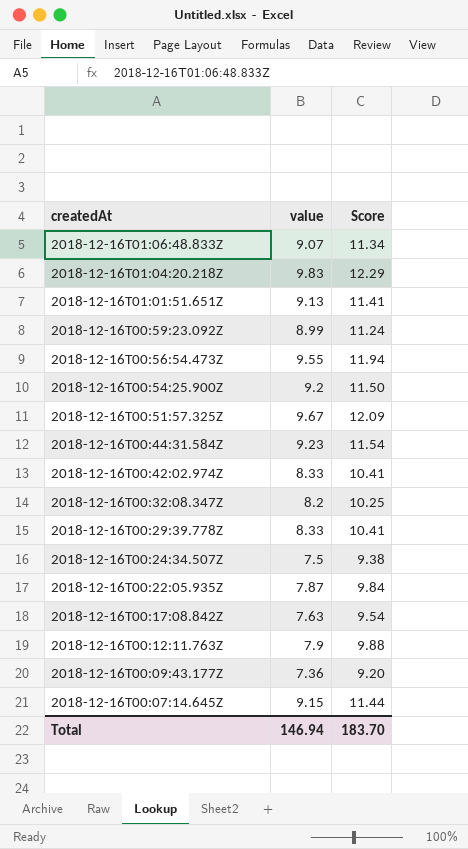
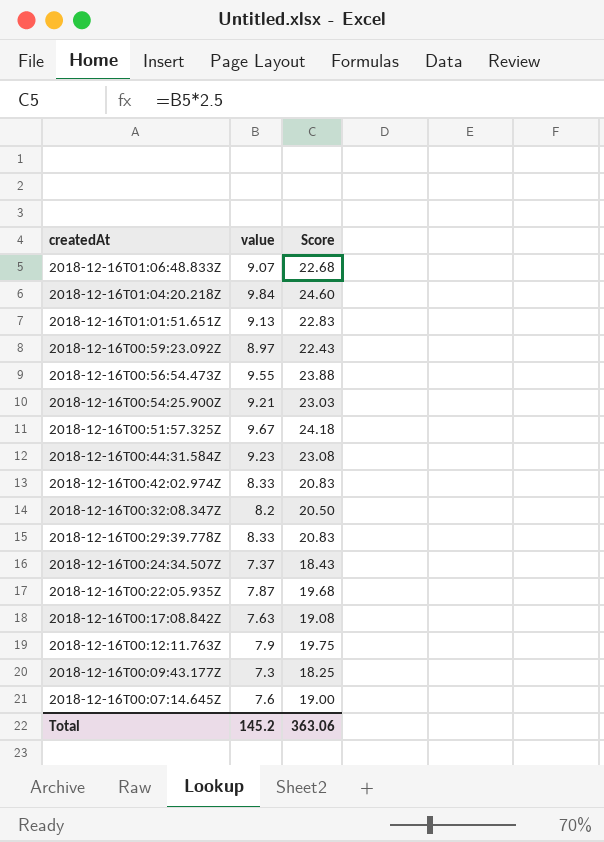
column Score | formula: [value] * 1.25 -> [value] * 2.5
2018-12-16T01:04:20.218Z | value: 9.83 -> 9.84
2018-12-16T00:59:23.092Z | value: 8.99 -> 8.97
2018-12-16T00:54:25.900Z | value: 9.2 -> 9.21
2018-12-16T00:24:34.507Z | value: 7.5 -> 7.37
2018-12-16T00:09:43.177Z | value: 7.36 -> 7.3
2018-12-16T00:07:14.645Z | value: 9.15 -> 7.6
Total | value: 146.94 -> 145.2
Total | Score: 183.70 -> 363.06

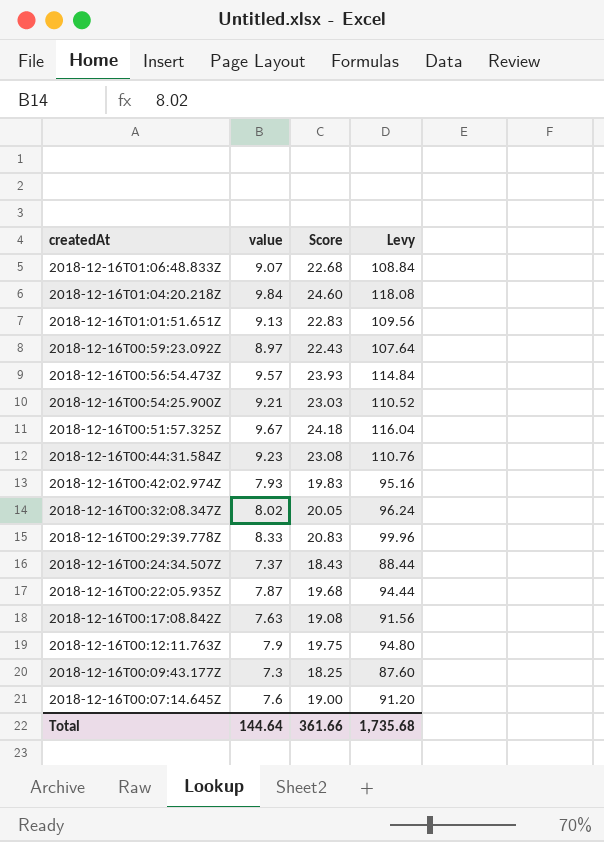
column Levy | formula: none -> [value] * 12
2018-12-16T00:56:54.473Z | value: 9.55 -> 9.57
2018-12-16T00:56:54.473Z | Score: 23.88 -> 23.93
2018-12-16T00:42:02.974Z | value: 8.33 -> 7.93
2018-12-16T00:42:02.974Z | Score: 20.83 -> 19.83
2018-12-16T00:32:08.347Z | value: 8.2 -> 8.02
2018-12-16T00:32:08.347Z | Score: 20.50 -> 20.05
Total | value: 145.2 -> 144.64
Total | Score: 363.06 -> 361.66

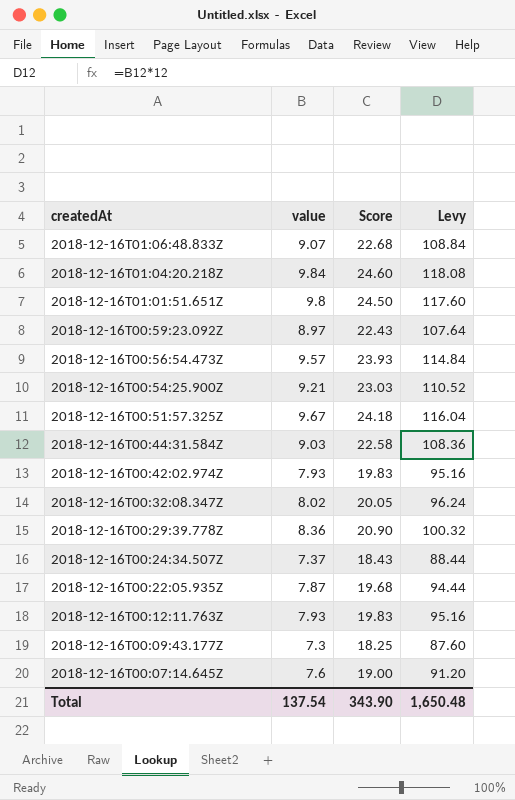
row 2018-12-16T00:17:08.842Z: 7.63 | 19.08 | 91.56 -> none
2018-12-16T01:01:51.651Z | value: 9.13 -> 9.8
2018-12-16T01:01:51.651Z | Score: 22.83 -> 24.50
2018-12-16T01:01:51.651Z | Levy: 109.56 -> 117.60
2018-12-16T00:44:31.584Z | value: 9.23 -> 9.03
2018-12-16T00:44:31.584Z | Score: 23.08 -> 22.58
2018-12-16T00:44:31.584Z | Levy: 110.76 -> 108.36
2018-12-16T00:29:39.778Z | value: 8.33 -> 8.36
2018-12-16T00:29:39.778Z | Score: 20.83 -> 20.90
2018-12-16T00:29:39.778Z | Levy: 99.96 -> 100.32
2018-12-16T00:12:11.763Z | value: 7.9 -> 7.93
2018-12-16T00:12:11.763Z | Score: 19.75 -> 19.83
2018-12-16T00:12:11.763Z | Levy: 94.80 -> 95.16
Total | value: 144.64 -> 137.54
Total | Score: 361.66 -> 343.90
Total | Levy: 1,735.68 -> 1,650.48

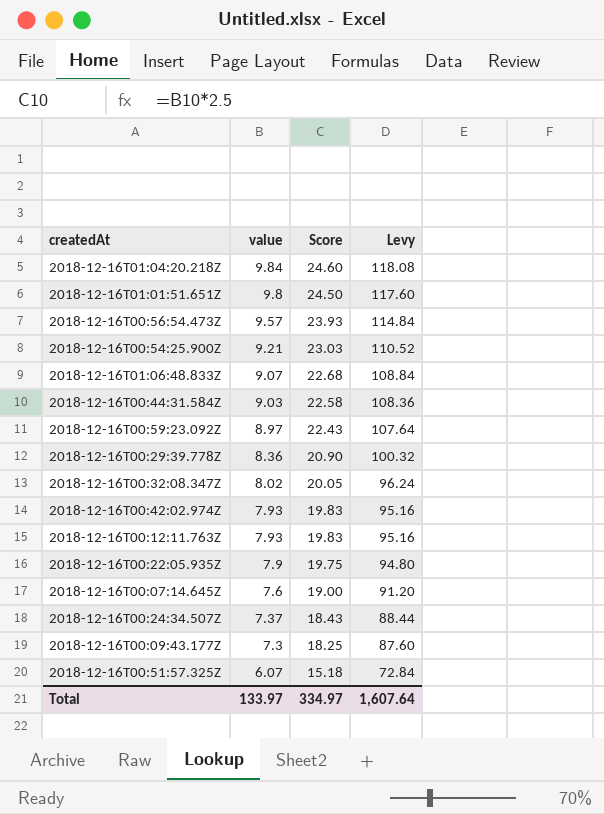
row order: createdAt descending -> value descending
2018-12-16T00:22:05.935Z | value: 7.87 -> 7.9
2018-12-16T00:22:05.935Z | Score: 19.68 -> 19.75
2018-12-16T00:22:05.935Z | Levy: 94.44 -> 94.80
2018-12-16T00:51:57.325Z | value: 9.67 -> 6.07
2018-12-16T00:51:57.325Z | Score: 24.18 -> 15.18
2018-12-16T00:51:57.325Z | Levy: 116.04 -> 72.84
Total | value: 137.54 -> 133.97
Total | Score: 343.90 -> 334.97
Total | Levy: 1,650.48 -> 1,607.64

